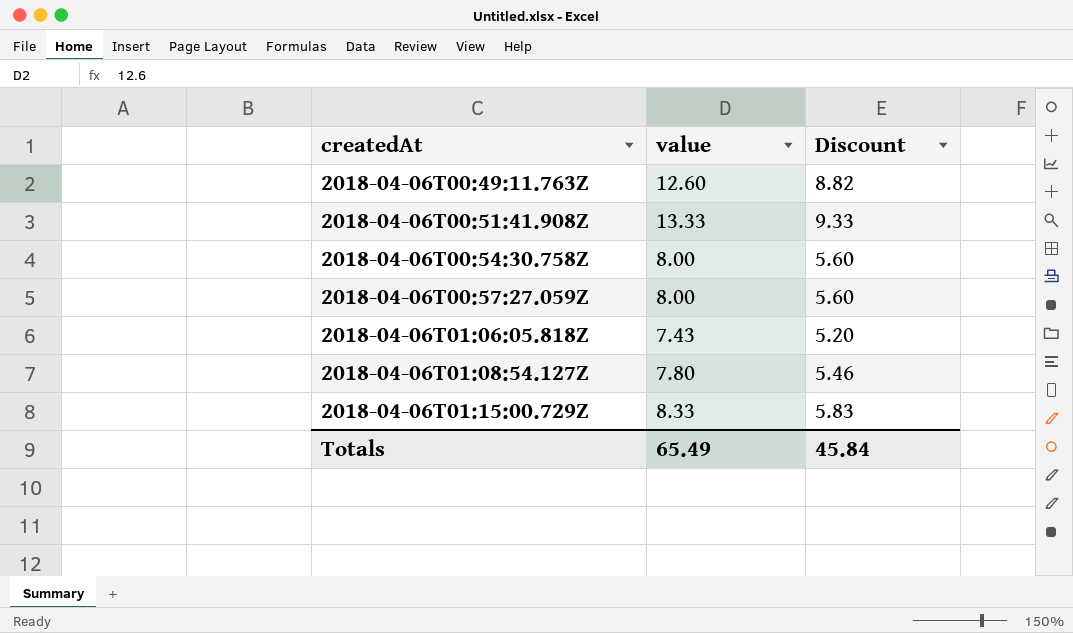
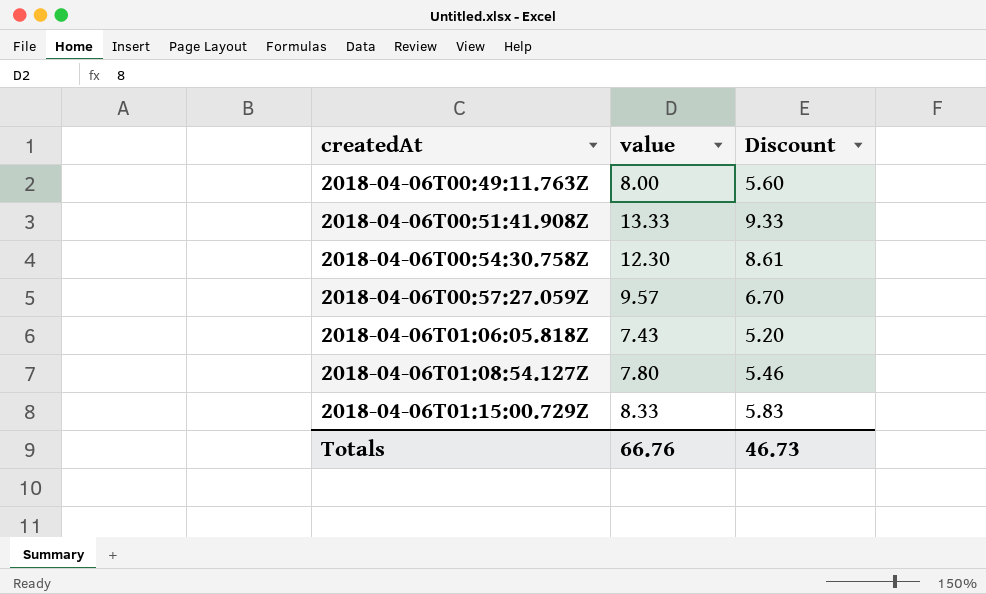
2018-04-06T00:49:11.763Z | value: 12.60 -> 8.00
2018-04-06T00:49:11.763Z | Discount: 8.82 -> 5.60
2018-04-06T00:54:30.758Z | value: 8.00 -> 12.30
2018-04-06T00:54:30.758Z | Discount: 5.60 -> 8.61
2018-04-06T00:57:27.059Z | value: 8.00 -> 9.57
2018-04-06T00:57:27.059Z | Discount: 5.60 -> 6.70
Totals | value: 65.49 -> 66.76
Totals | Discount: 45.84 -> 46.73

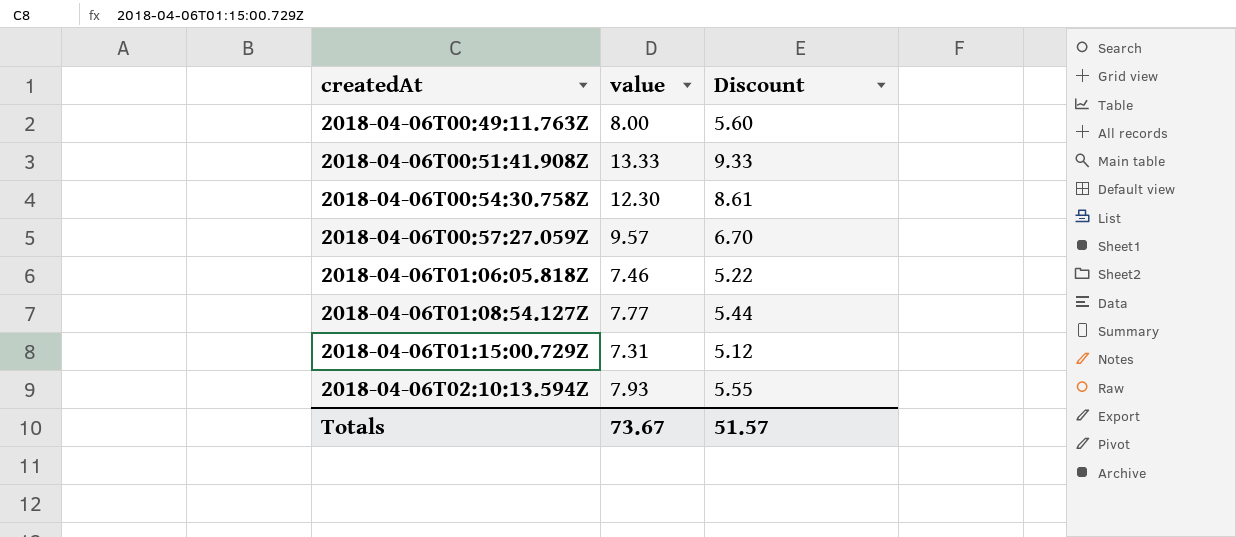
2018-04-06T01:06:05.818Z | value: 7.43 -> 7.46
2018-04-06T01:06:05.818Z | Discount: 5.20 -> 5.22
2018-04-06T01:08:54.127Z | value: 7.80 -> 7.77
2018-04-06T01:08:54.127Z | Discount: 5.46 -> 5.44
2018-04-06T01:15:00.729Z | value: 8.33 -> 7.31
2018-04-06T01:15:00.729Z | Discount: 5.83 -> 5.12
row 2018-04-06T02:10:13.594Z: none -> 7.93 | 5.55
Totals | value: 66.76 -> 73.67
Totals | Discount: 46.73 -> 51.57

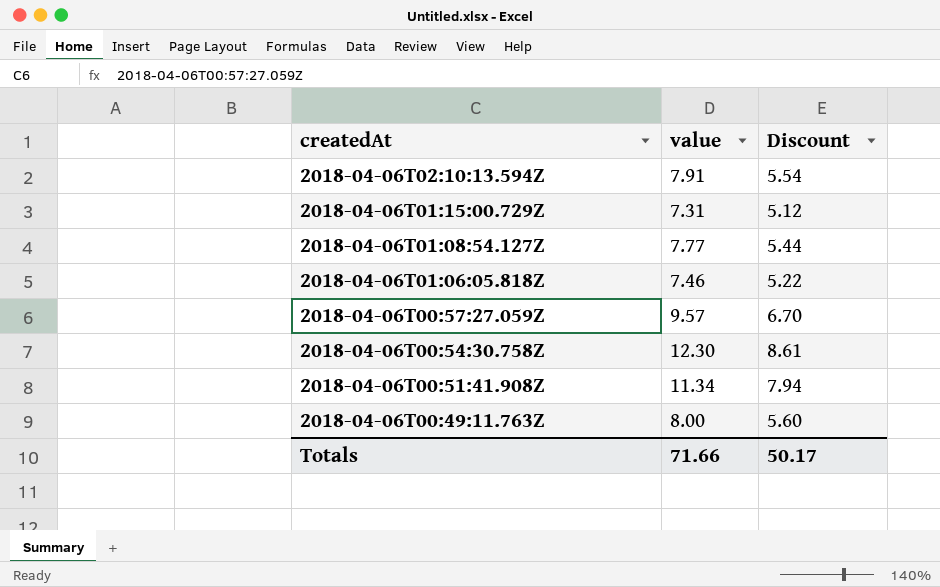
row order: createdAt ascending -> createdAt descending
2018-04-06T02:10:13.594Z | value: 7.93 -> 7.91
2018-04-06T02:10:13.594Z | Discount: 5.55 -> 5.54
2018-04-06T00:51:41.908Z | value: 13.33 -> 11.34
2018-04-06T00:51:41.908Z | Discount: 9.33 -> 7.94
Totals | value: 73.67 -> 71.66
Totals | Discount: 51.57 -> 50.17

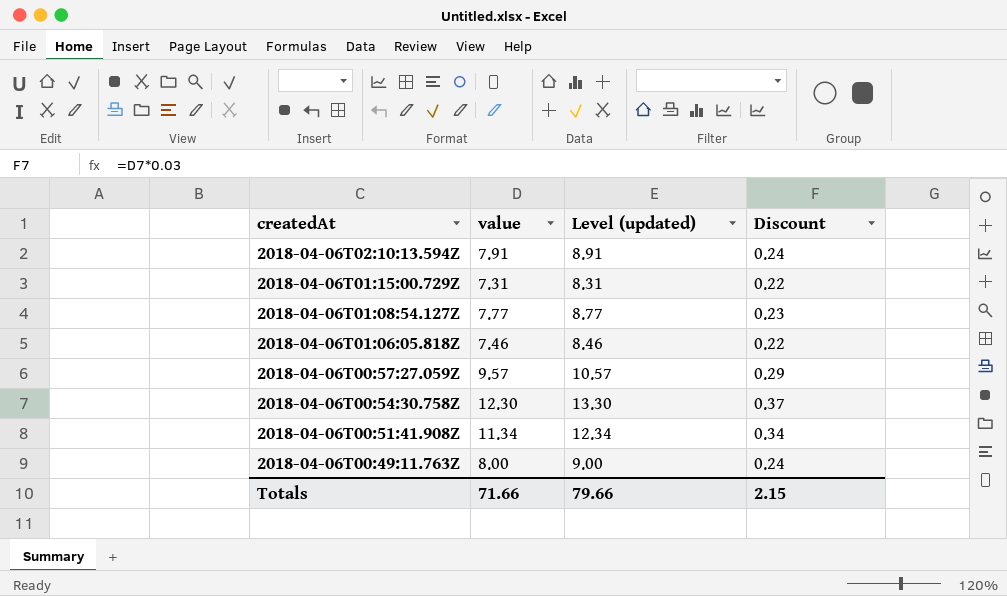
column Level (updated) | formula: none -> [value] + 1
column Discount | formula: [value] * 0.7 -> [value] * 0.03
Totals | Discount: 50.17 -> 2.15

